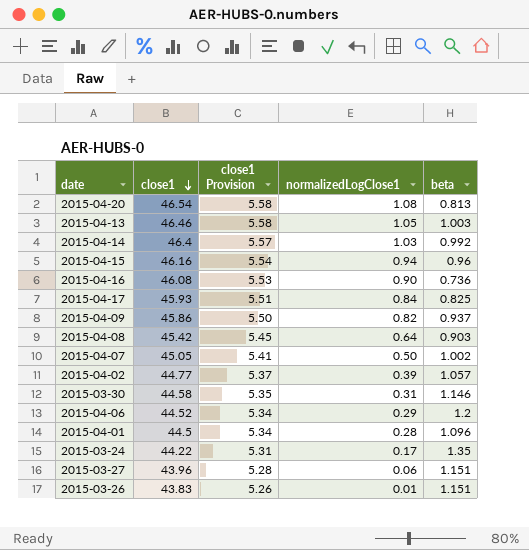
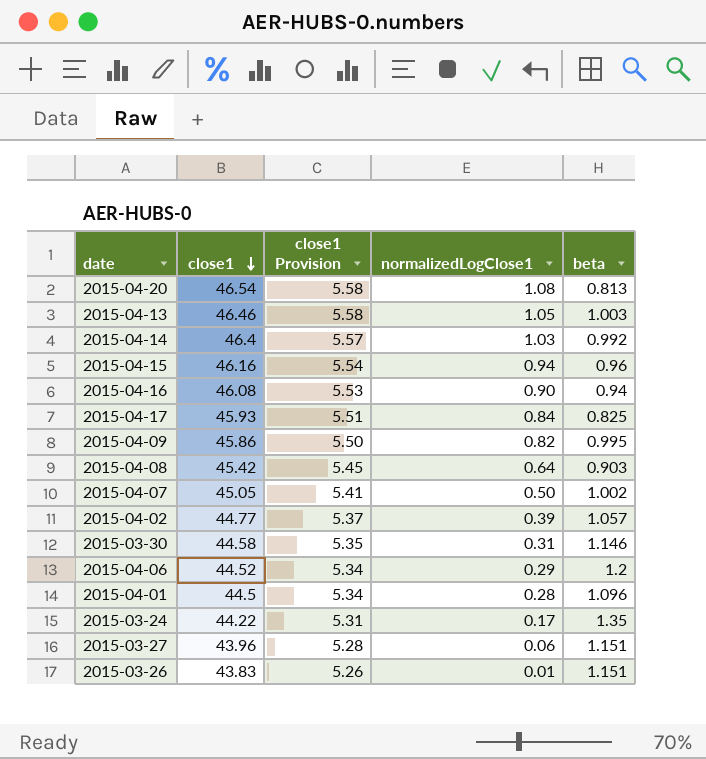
2015-04-16 | beta: 0.736 -> 0.94
2015-04-09 | beta: 0.937 -> 0.995

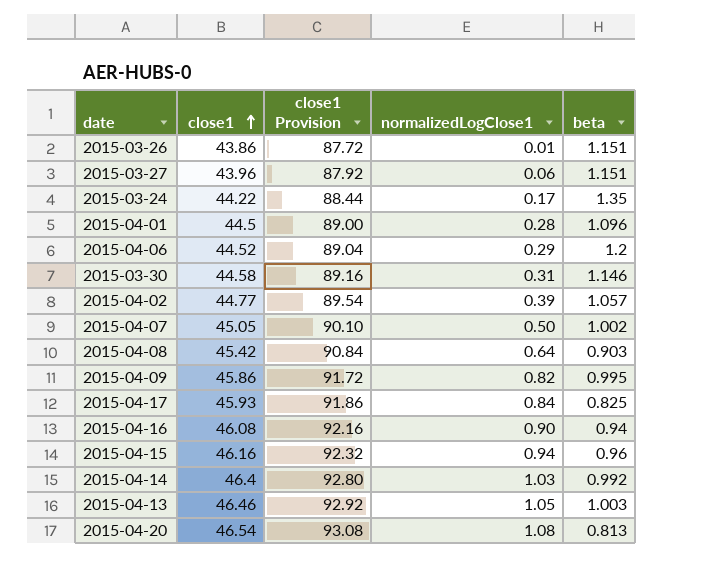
row order: close1 descending -> close1 ascending
column close1 Provision | formula: [close1] * 0.12 -> [close1] * 2
2015-03-26 | close1: 43.83 -> 43.86

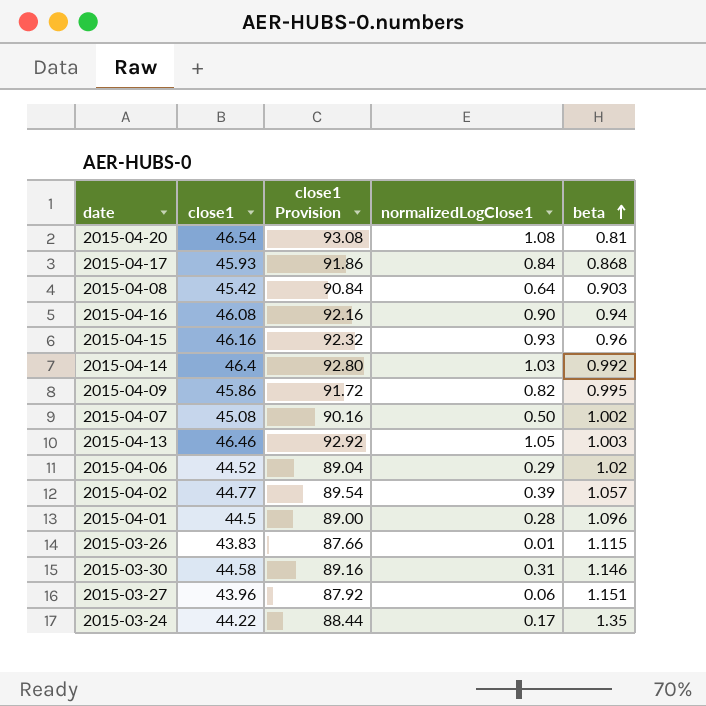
row order: close1 ascending -> beta ascending
2015-04-20 | beta: 0.813 -> 0.81
2015-04-17 | beta: 0.825 -> 0.868
2015-04-15 | normalizedLogClose1: 0.94 -> 0.93
2015-04-07 | close1: 45.05 -> 45.08
2015-04-07 | close1 Provision: 90.10 -> 90.16
2015-04-06 | beta: 1.2 -> 1.02
2015-03-26 | close1: 43.86 -> 43.83
2015-03-26 | close1 Provision: 87.72 -> 87.66
2015-03-26 | beta: 1.151 -> 1.115

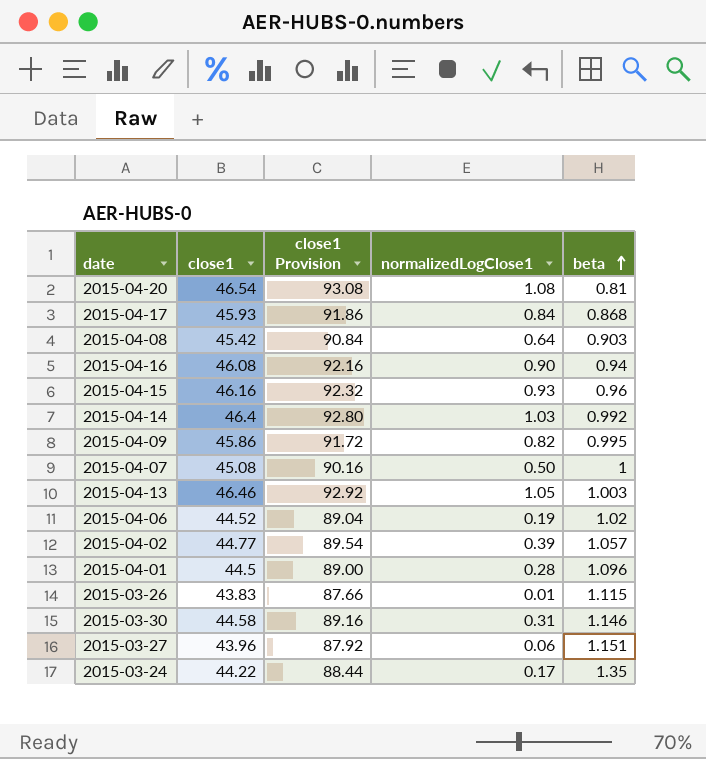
2015-04-07 | beta: 1.002 -> 1
2015-04-06 | normalizedLogClose1: 0.29 -> 0.19

